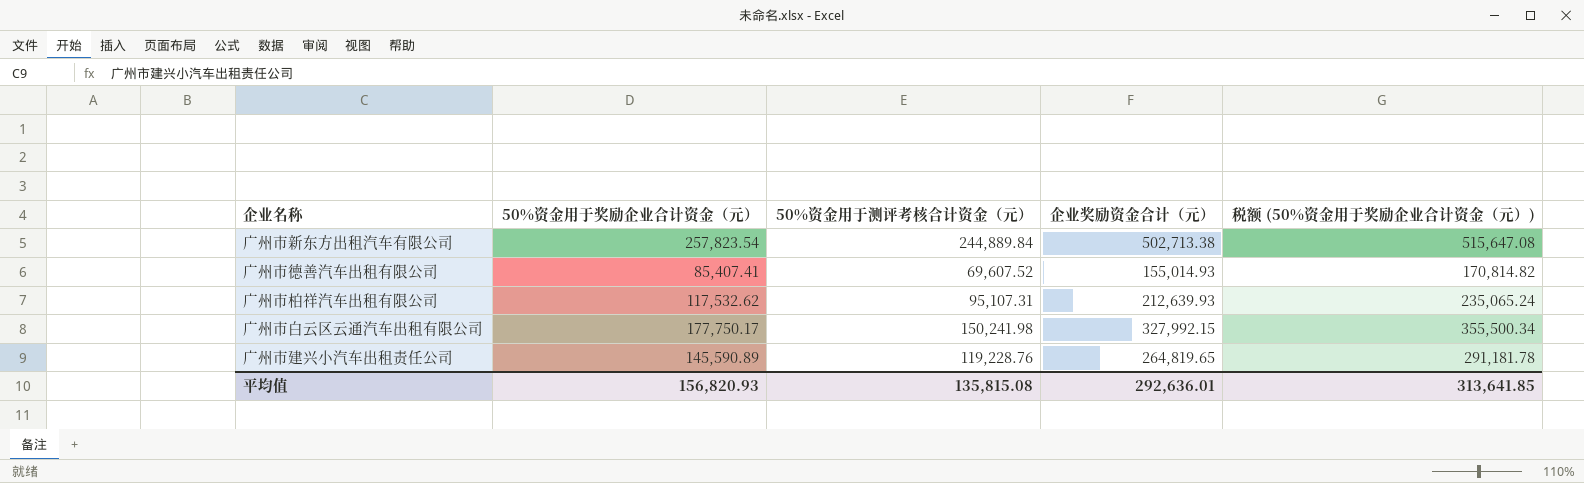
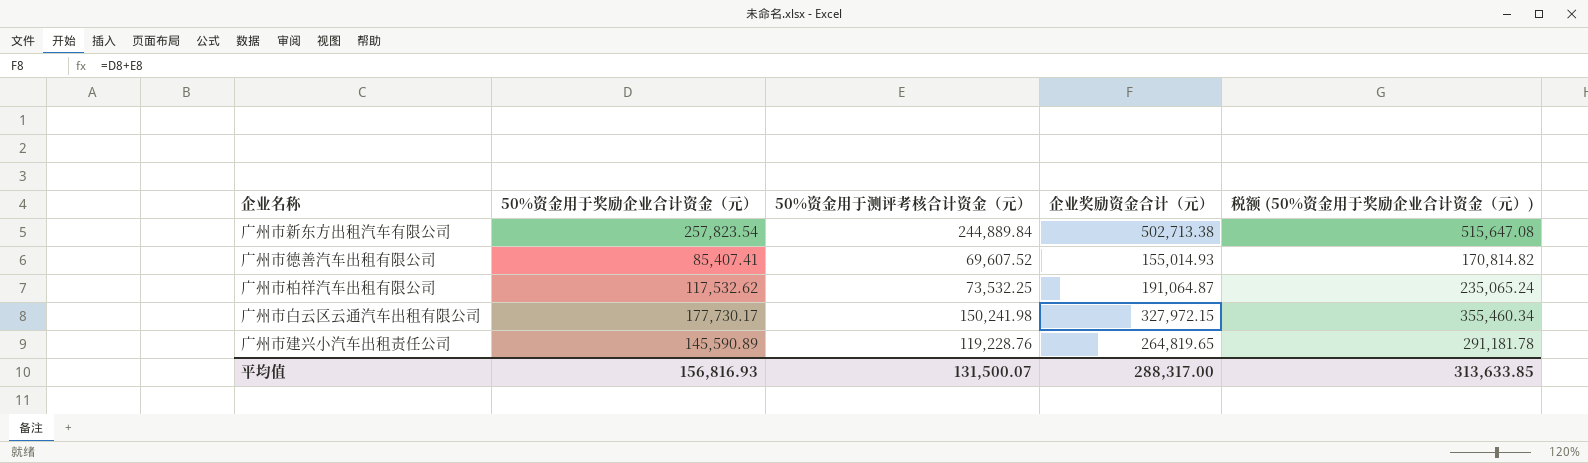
广州市柏祥汽车出租有限公司 | 50%资金用于测评考核合计资金（元）: 95,107.31 -> 73,532.25
广州市柏祥汽车出租有限公司 | 企业奖励资金合计（元）: 212,639.93 -> 191,064.87
广州市白云区云通汽车出租有限公司 | 50%资金用于奖励企业合计资金（元）: 177,750.17 -> 177,730.17
广州市白云区云通汽车出租有限公司 | 企业奖励资金合计（元）: 327,992.15 -> 327,972.15
广州市白云区云通汽车出租有限公司 | 税额 (50%资金用于奖励企业合计资金（元）): 355,500.34 -> 355,460.34
平均值 | 50%资金用于奖励企业合计资金（元）: 156,820.93 -> 156,816.93
平均值 | 50%资金用于测评考核合计资金（元）: 135,815.08 -> 131,500.07
平均值 | 企业奖励资金合计（元）: 292,636.01 -> 288,317.00
平均值 | 税额 (50%资金用于奖励企业合计资金（元）): 313,641.85 -> 313,633.85

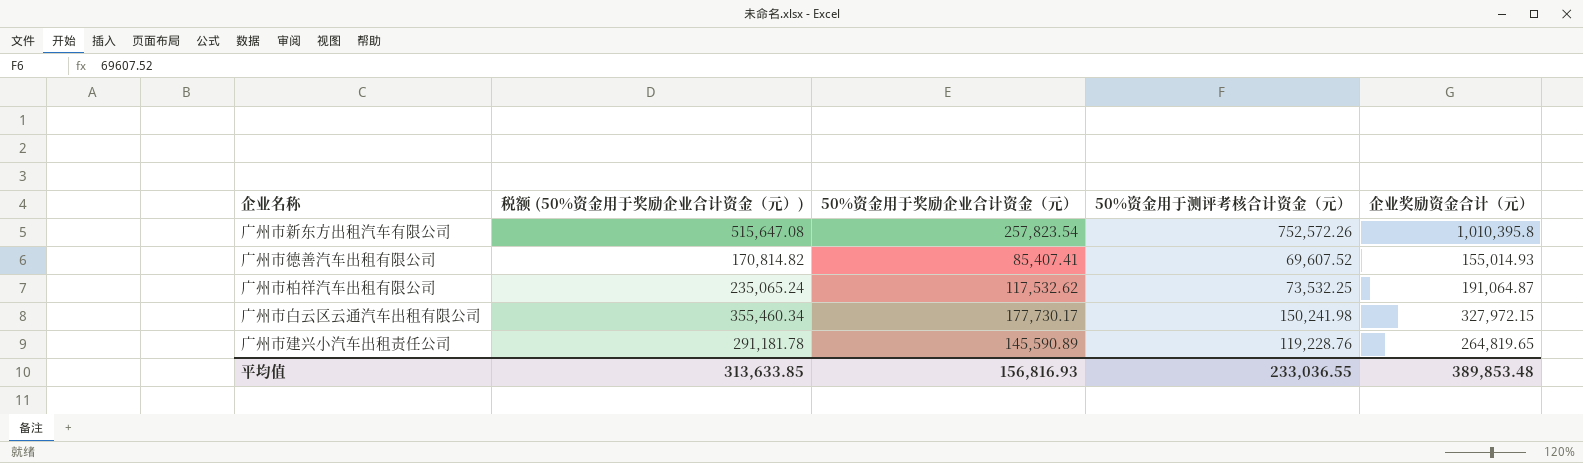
column 税额 (50%资金用于奖励企业合计资金（元）) | position: 5 -> 2
广州市新东方出租汽车有限公司 | 50%资金用于测评考核合计资金（元）: 244,889.84 -> 752,572.26
广州市新东方出租汽车有限公司 | 企业奖励资金合计（元）: 502,713.38 -> 1,010,395.8
平均值 | 50%资金用于测评考核合计资金（元）: 131,500.07 -> 233,036.55
平均值 | 企业奖励资金合计（元）: 288,317.00 -> 389,853.48

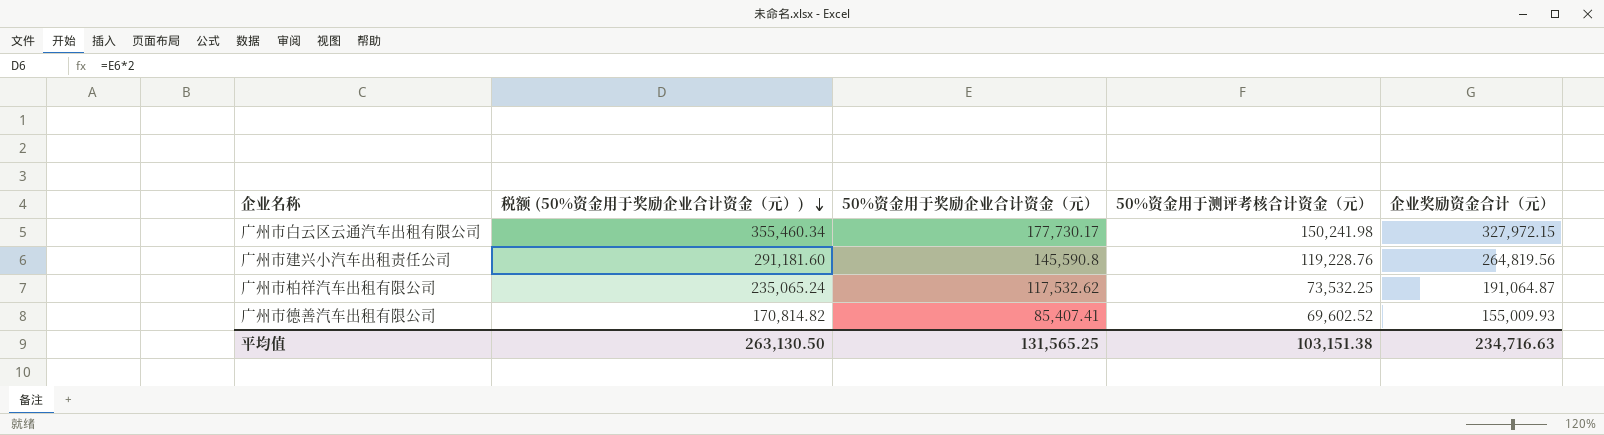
row order: none -> 税额 (50%资金用于奖励企业合计资金（元）) descending
row 广州市新东方出租汽车有限公司: 515,647.08 | 257,823.54 | 752,572.26 | 1,010,395.8 -> none
广州市建兴小汽车出租责任公司 | 税额 (50%资金用于奖励企业合计资金（元）): 291,181.78 -> 291,181.60
广州市建兴小汽车出租责任公司 | 50%资金用于奖励企业合计资金（元）: 145,590.89 -> 145,590.8
广州市建兴小汽车出租责任公司 | 企业奖励资金合计（元）: 264,819.65 -> 264,819.56
广州市德善汽车出租有限公司 | 50%资金用于测评考核合计资金（元）: 69,607.52 -> 69,602.52
广州市德善汽车出租有限公司 | 企业奖励资金合计（元）: 155,014.93 -> 155,009.93
平均值 | 税额 (50%资金用于奖励企业合计资金（元）): 313,633.85 -> 263,130.50
平均值 | 50%资金用于奖励企业合计资金（元）: 156,816.93 -> 131,565.25
平均值 | 50%资金用于测评考核合计资金（元）: 233,036.55 -> 103,151.38
平均值 | 企业奖励资金合计（元）: 389,853.48 -> 234,716.63

